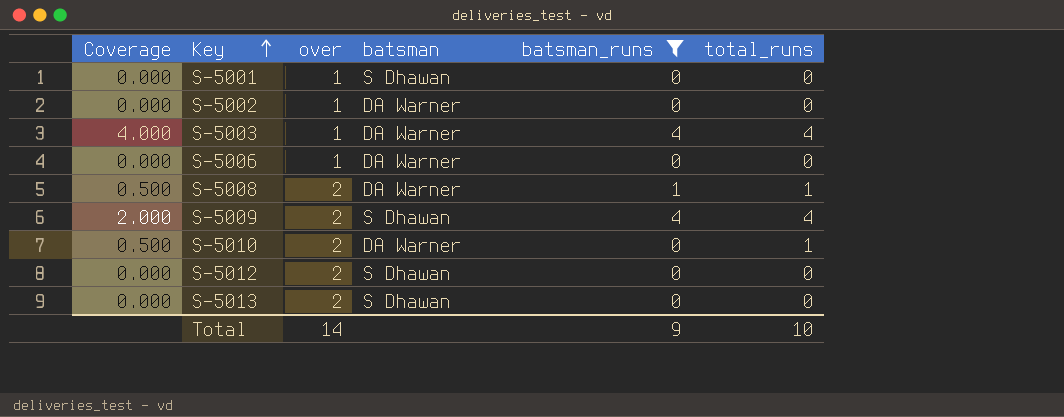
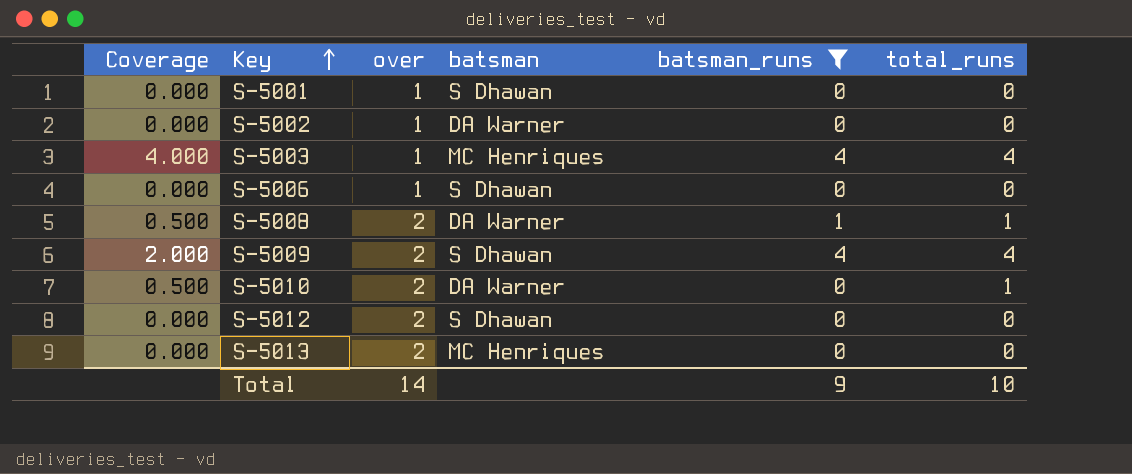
S-5003 | batsman: DA Warner -> MC Henriques
S-5006 | batsman: DA Warner -> S Dhawan
S-5013 | batsman: S Dhawan -> MC Henriques

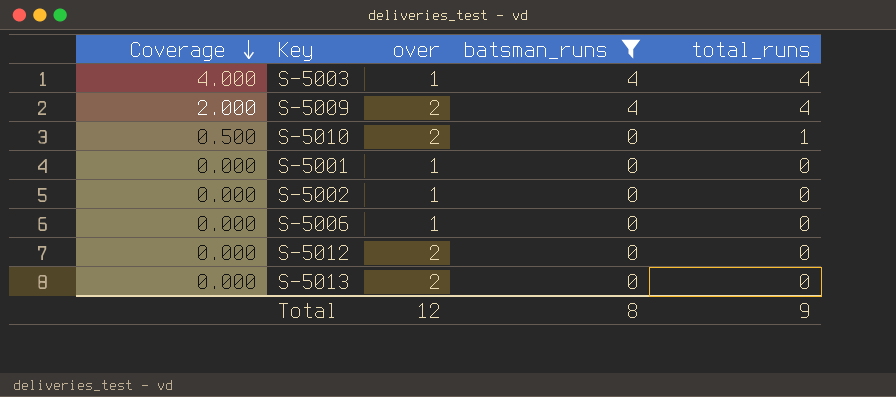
row order: Key ascending -> Coverage descending
column batsman | position: 4 -> none
row S-5008: 0.500 | 2 | DA Warner | 1 | 1 -> none
Total | over: 14 -> 12
Total | batsman_runs: 9 -> 8
Total | total_runs: 10 -> 9

